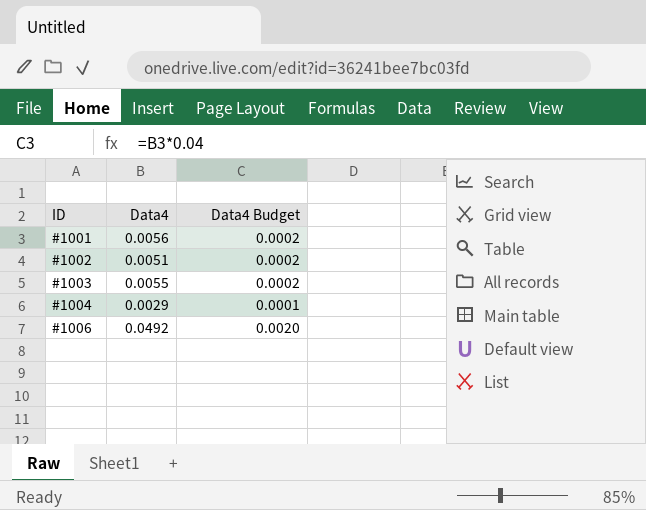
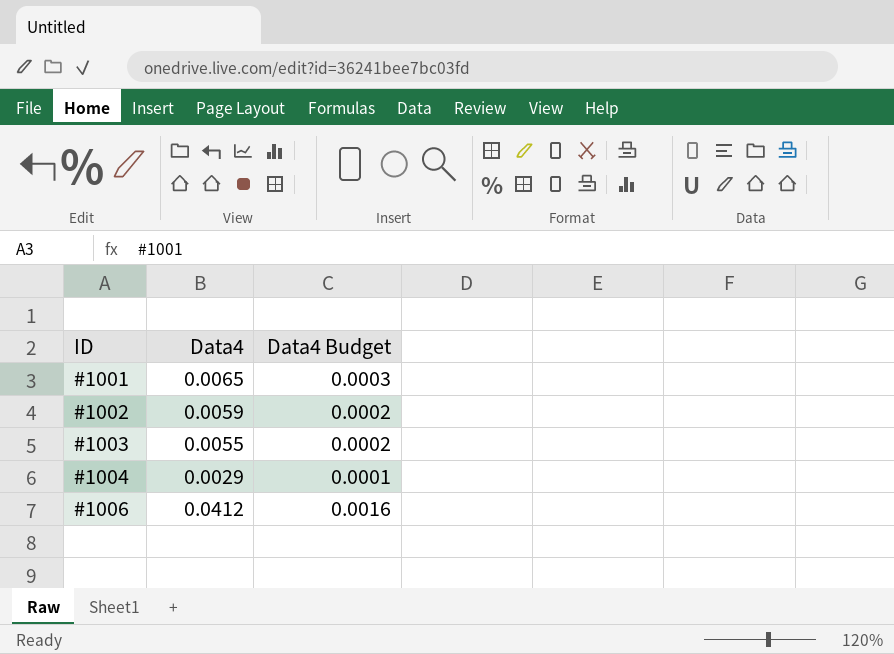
#1001 | Data4: 0.0056 -> 0.0065
#1001 | Data4 Budget: 0.0002 -> 0.0003
#1002 | Data4: 0.0051 -> 0.0059
#1006 | Data4: 0.0492 -> 0.0412
#1006 | Data4 Budget: 0.0020 -> 0.0016

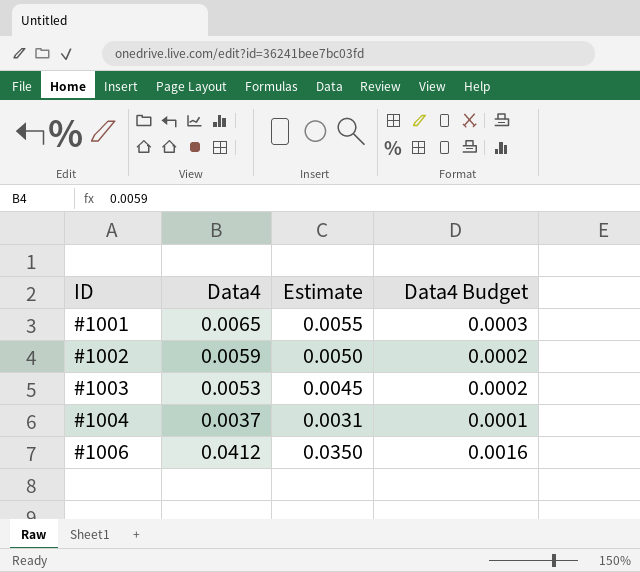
column Estimate | formula: none -> [Data4] * 0.85
#1003 | Data4: 0.0055 -> 0.0053
#1004 | Data4: 0.0029 -> 0.0037

